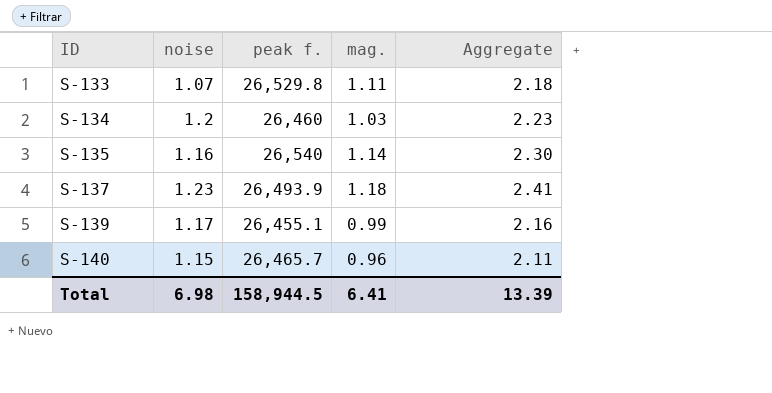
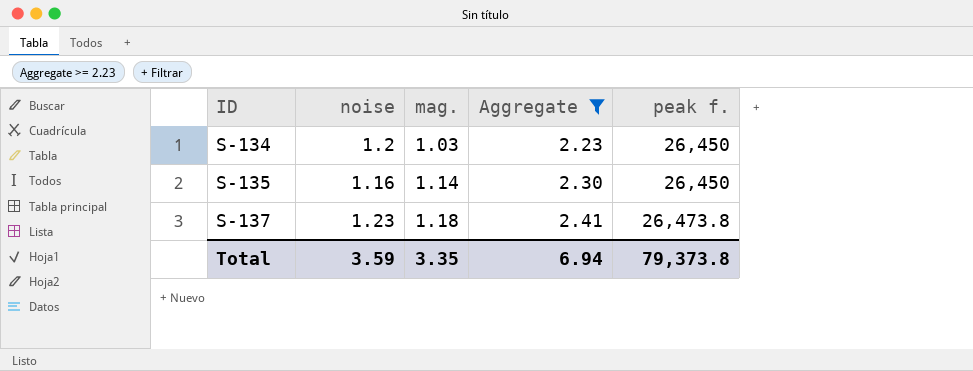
filter: none -> Aggregate >= 2.23
column peak f. | position: 3 -> 5
S-134 | peak f.: 26,460 -> 26,450
S-135 | peak f.: 26,540 -> 26,450
S-137 | peak f.: 26,493.9 -> 26,473.8
Total | noise: 6.98 -> 3.59
Total | mag.: 6.41 -> 3.35
Total | Aggregate: 13.39 -> 6.94
Total | peak f.: 158,944.5 -> 79,373.8

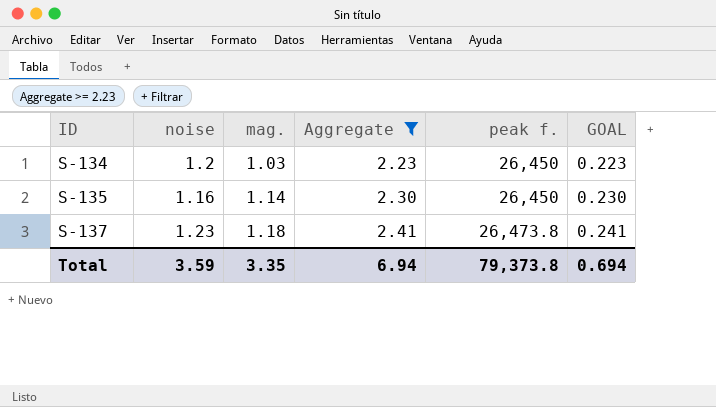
column GOAL | formula: none -> [Aggregate] * 0.1

